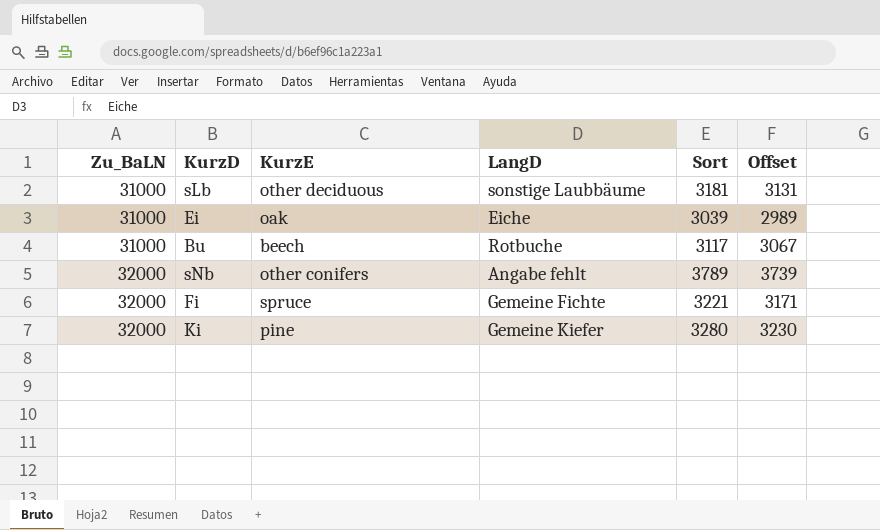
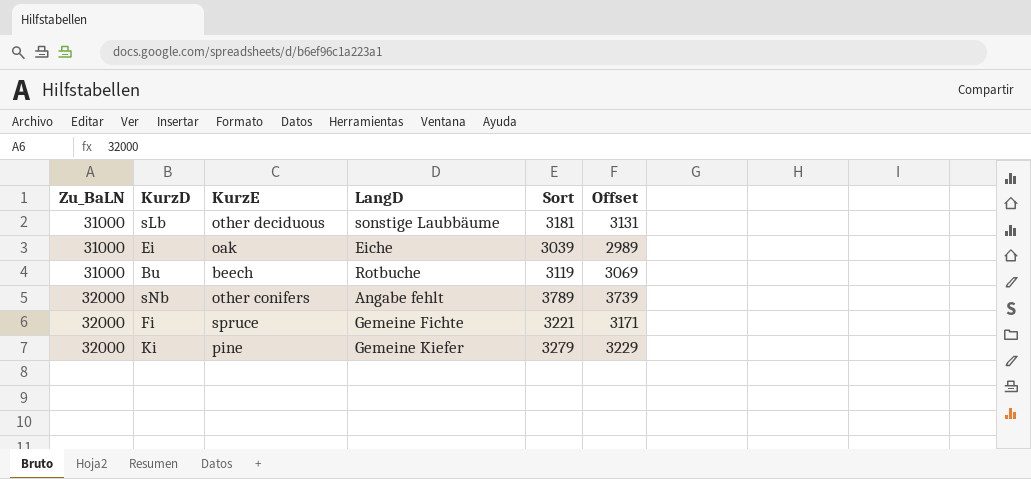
Bu | Sort: 3117 -> 3119
Bu | Offset: 3067 -> 3069
Ki | Sort: 3280 -> 3279
Ki | Offset: 3230 -> 3229

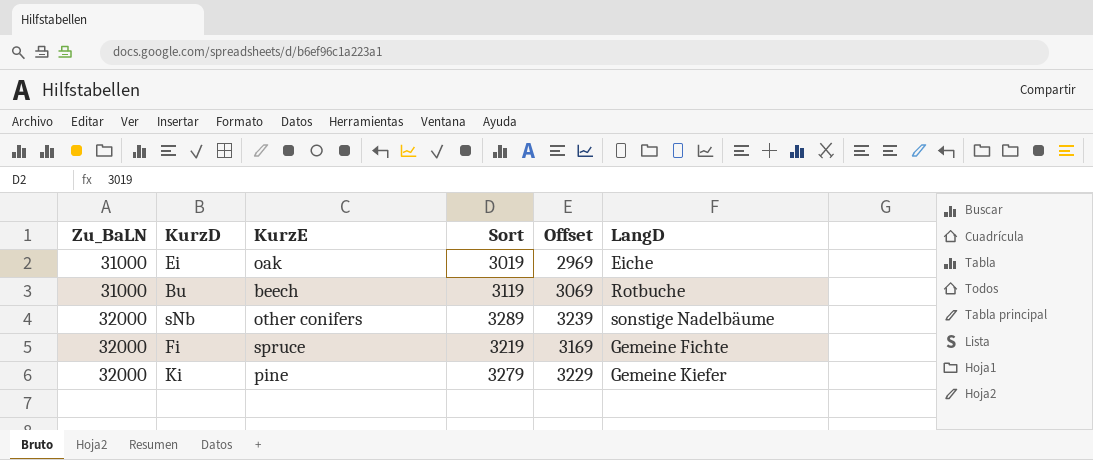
column LangD | position: 4 -> 6
row sLb: 31000 | other deciduous | sonstige Laubbäume | 3181 | 3131 -> none
Ei | Sort: 3039 -> 3019
Ei | Offset: 2989 -> 2969
sNb | Sort: 3789 -> 3289
sNb | Offset: 3739 -> 3239
sNb | LangD: Angabe fehlt -> sonstige Nadelbäume
Fi | Sort: 3221 -> 3219
Fi | Offset: 3171 -> 3169

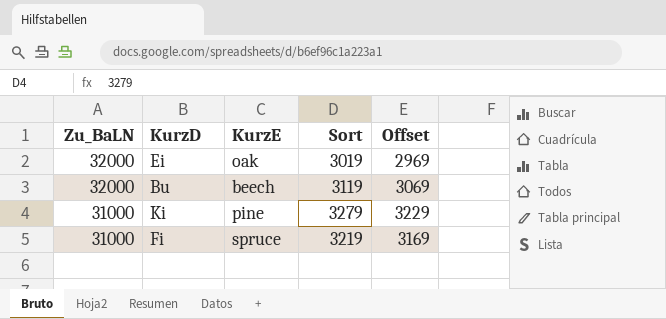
row order: Zu_BaLN ascending -> Zu_BaLN descending
column LangD | position: 6 -> none
row sNb: 32000 | other conifers | 3289 | 3239 | sonstige Nadelbäume -> none
Ei | Zu_BaLN: 31000 -> 32000
Bu | Zu_BaLN: 31000 -> 32000
Ki | Zu_BaLN: 32000 -> 31000
Fi | Zu_BaLN: 32000 -> 31000

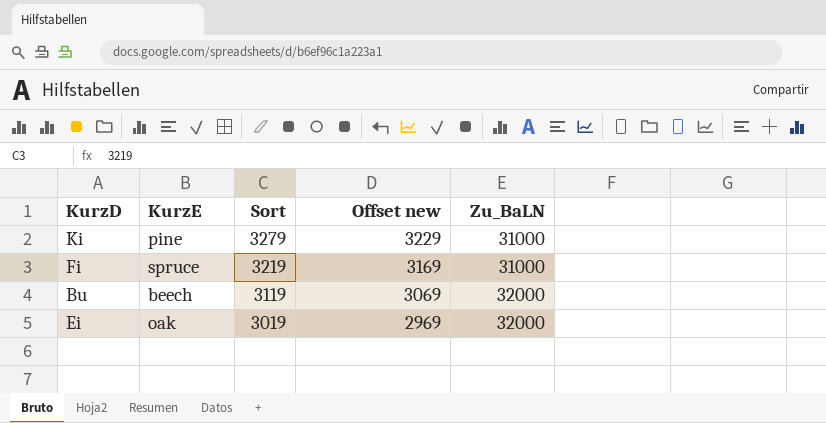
row order: Zu_BaLN descending -> Sort descending
column name: Offset -> Offset new
column Zu_BaLN | position: 1 -> 5

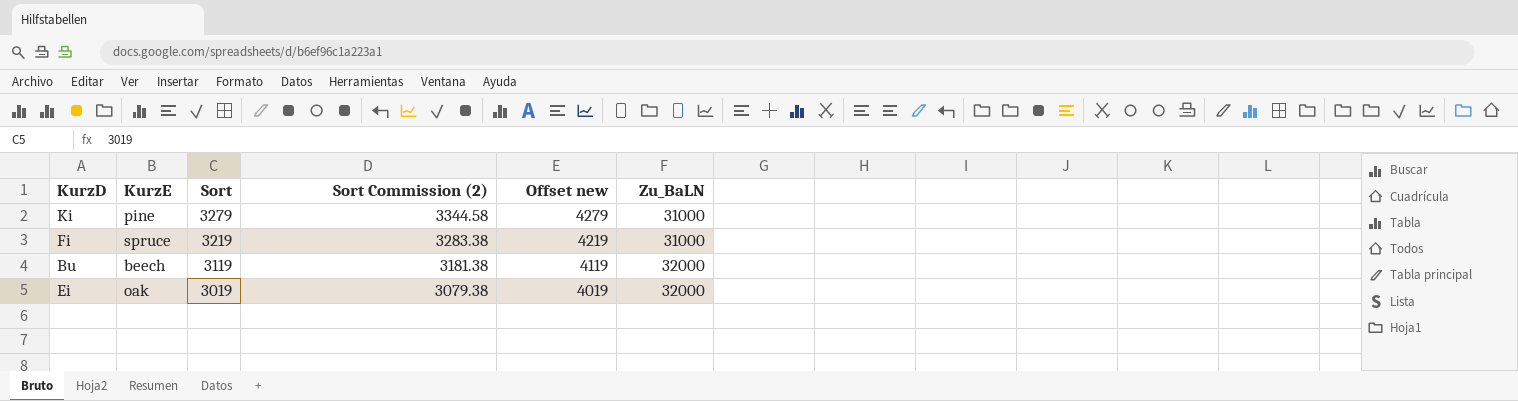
column Sort Commission (2) | formula: none -> [Sort] * 1.02
column Offset new | formula: [Sort] - 50 -> [Sort] + 1000

